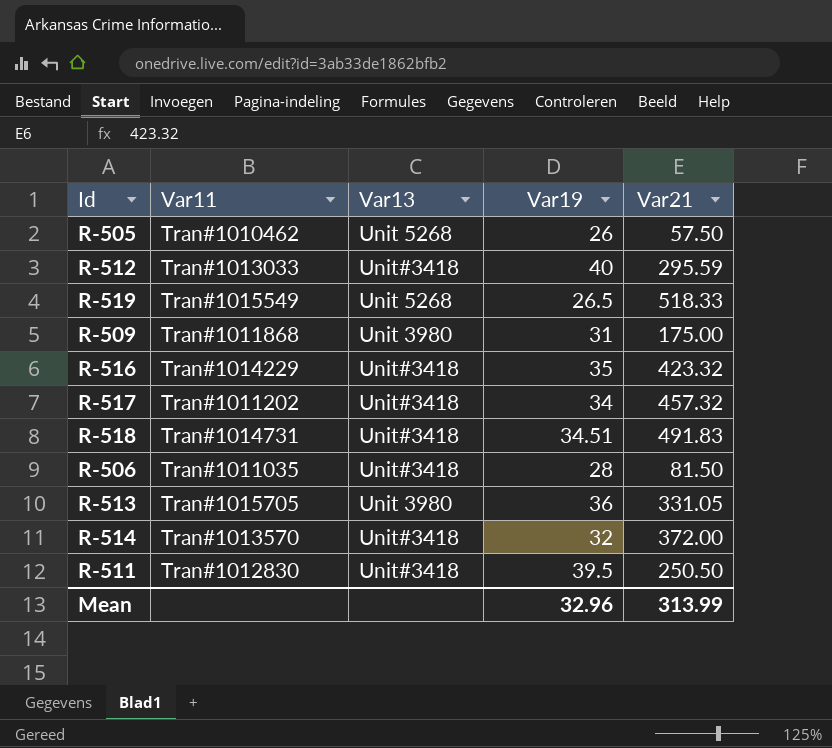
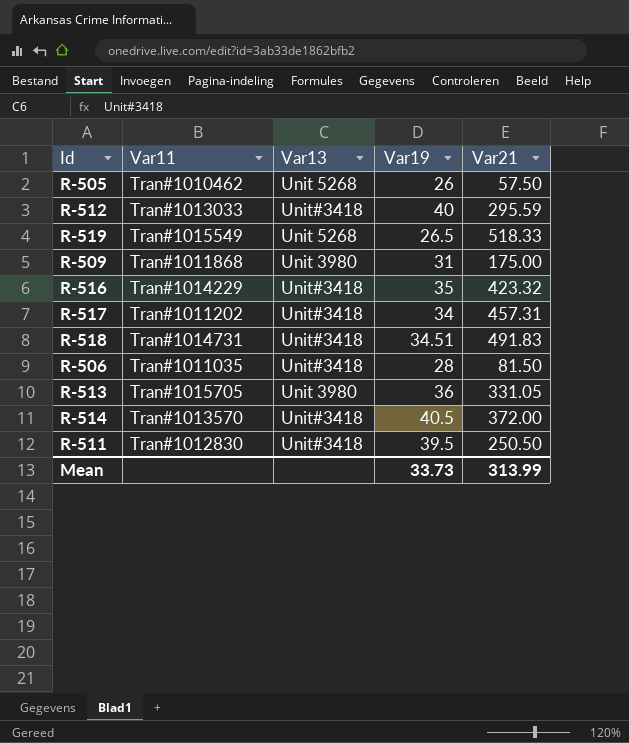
R-517 | Var21: 457.32 -> 457.31
R-514 | Var19: 32 -> 40.5
Mean | Var19: 32.96 -> 33.73

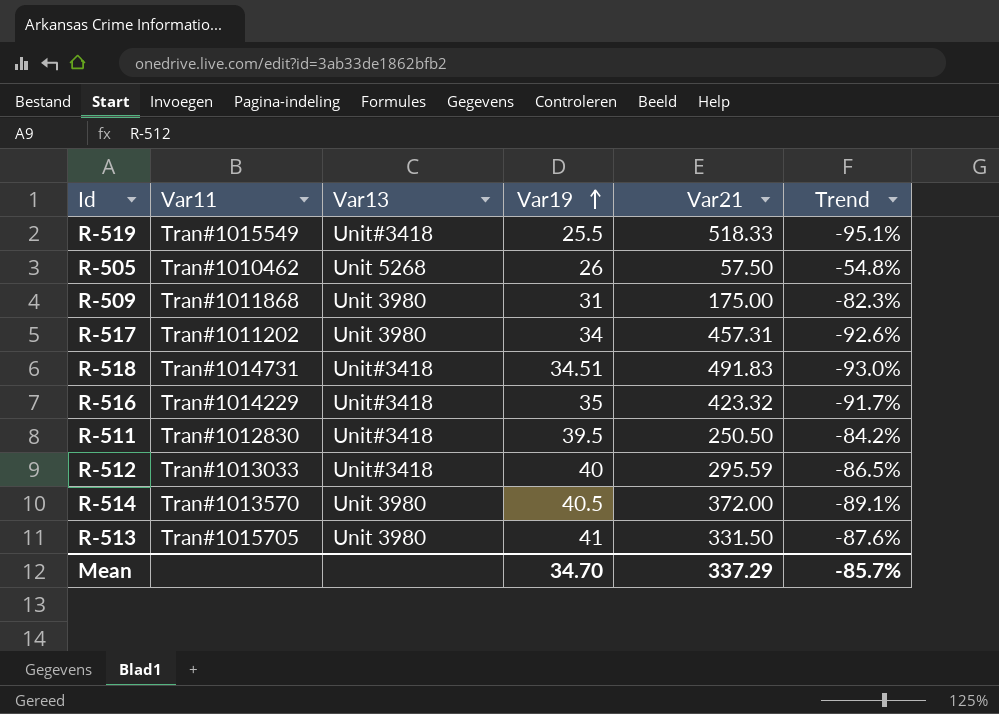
row order: none -> Var19 ascending
column Trend | formula: none -> ([Var19] - [Var21]) / [Var21]
row R-506: Tran#1011035 | Unit#3418 | 28 | 81.50 -> none
R-519 | Var13: Unit 5268 -> Unit#3418
R-519 | Var19: 26.5 -> 25.5
R-517 | Var13: Unit#3418 -> Unit 3980
R-514 | Var13: Unit#3418 -> Unit 3980
R-513 | Var19: 36 -> 41
R-513 | Var21: 331.05 -> 331.50
Mean | Var19: 33.73 -> 34.70
Mean | Var21: 313.99 -> 337.29

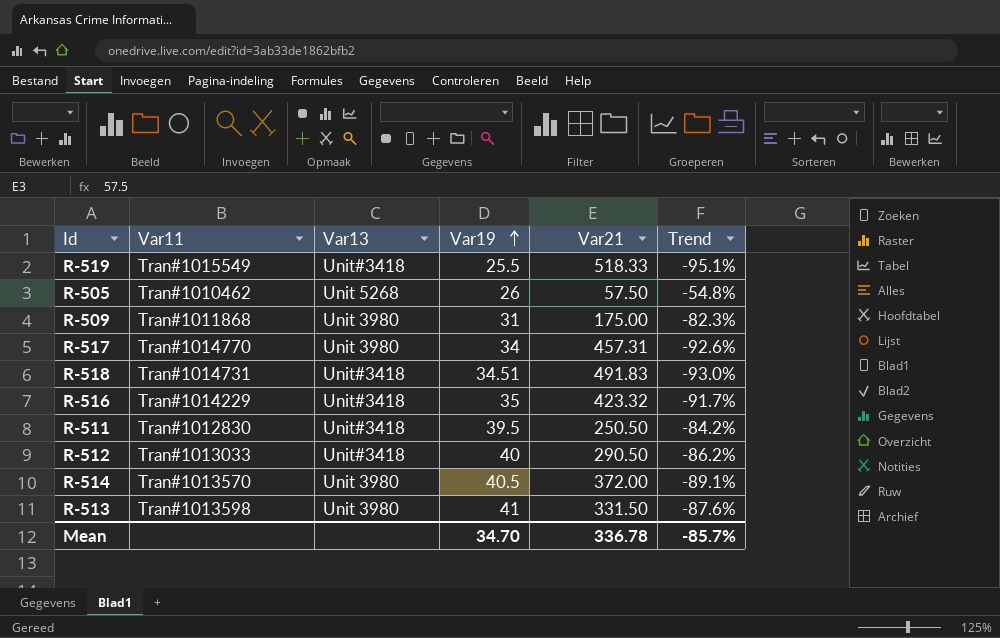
R-517 | Var11: Tran#1011202 -> Tran#1014770
R-512 | Var21: 295.59 -> 290.50
R-512 | Trend: -86.5% -> -86.2%
R-513 | Var11: Tran#1015705 -> Tran#1013598
Mean | Var21: 337.29 -> 336.78

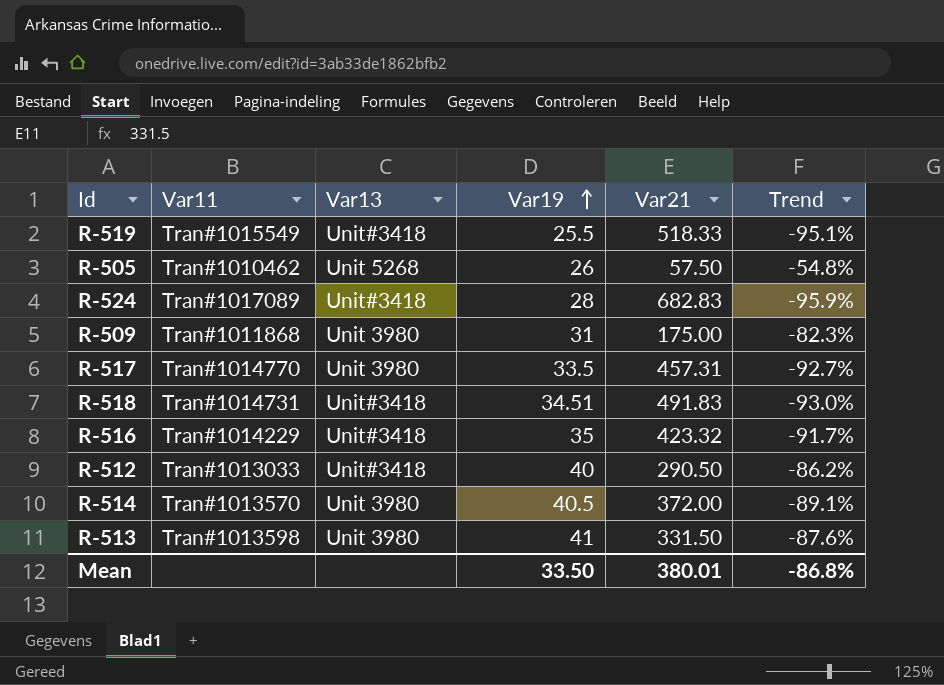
row R-511: Tran#1012830 | Unit#3418 | 39.5 | 250.50 | -84.2% -> none
row R-524: none -> Tran#1017089 | Unit#3418 | 28 | 682.83 | -95.9%
R-517 | Var19: 34 -> 33.5
R-517 | Trend: -92.6% -> -92.7%
Mean | Var19: 34.70 -> 33.50
Mean | Var21: 336.78 -> 380.01
Mean | Trend: -85.7% -> -86.8%

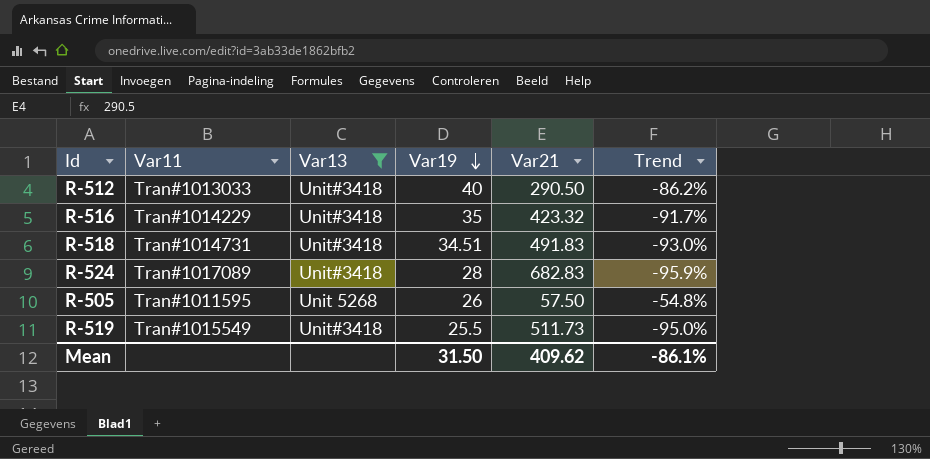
filter: none -> Var13 != Unit 3980
row order: Var19 ascending -> Var19 descending
R-505 | Var11: Tran#1010462 -> Tran#1011595
R-519 | Var21: 518.33 -> 511.73
R-519 | Trend: -95.1% -> -95.0%
Mean | Var19: 33.50 -> 31.50
Mean | Var21: 380.01 -> 409.62
Mean | Trend: -86.8% -> -86.1%

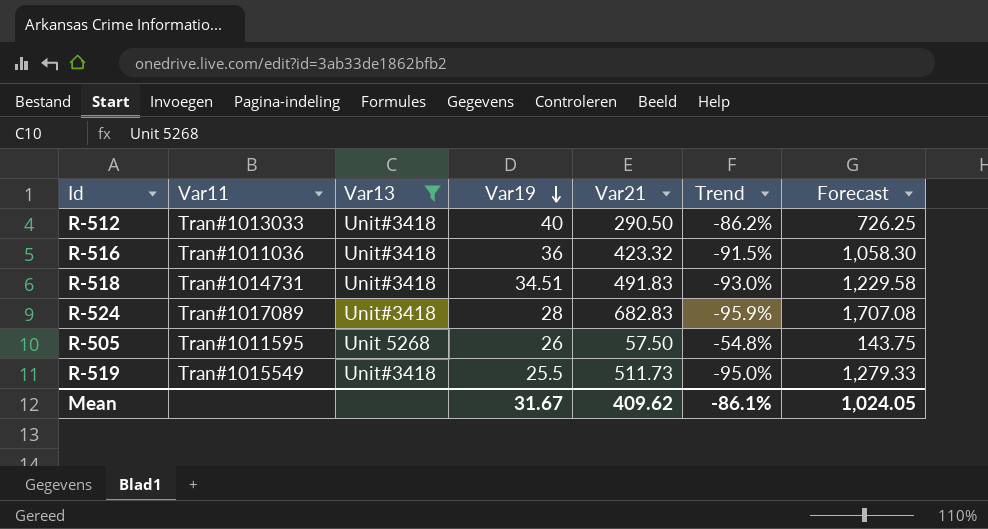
column Forecast | formula: none -> [Var21] * 2.5
R-516 | Var11: Tran#1014229 -> Tran#1011036
R-516 | Var19: 35 -> 36
R-516 | Trend: -91.7% -> -91.5%
Mean | Var19: 31.50 -> 31.67

